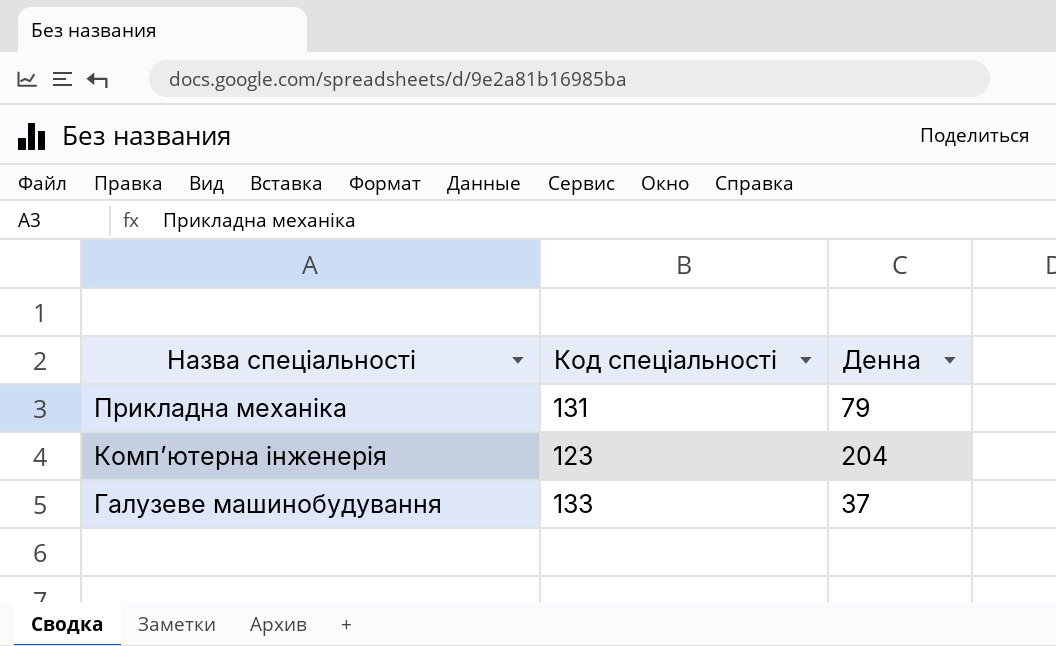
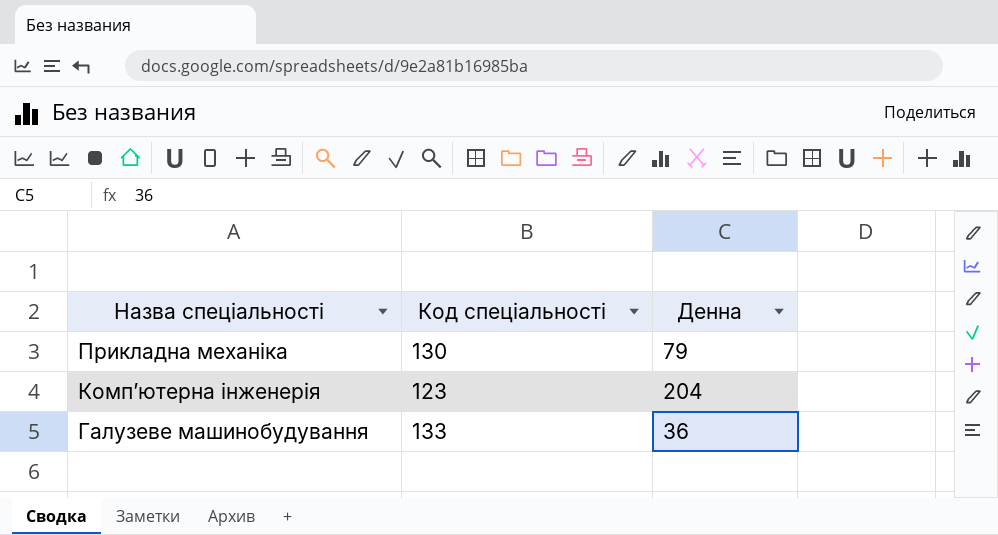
Прикладна механіка | Код спеціальності: 131 -> 130
Галузеве машинобудування | Денна: 37 -> 36

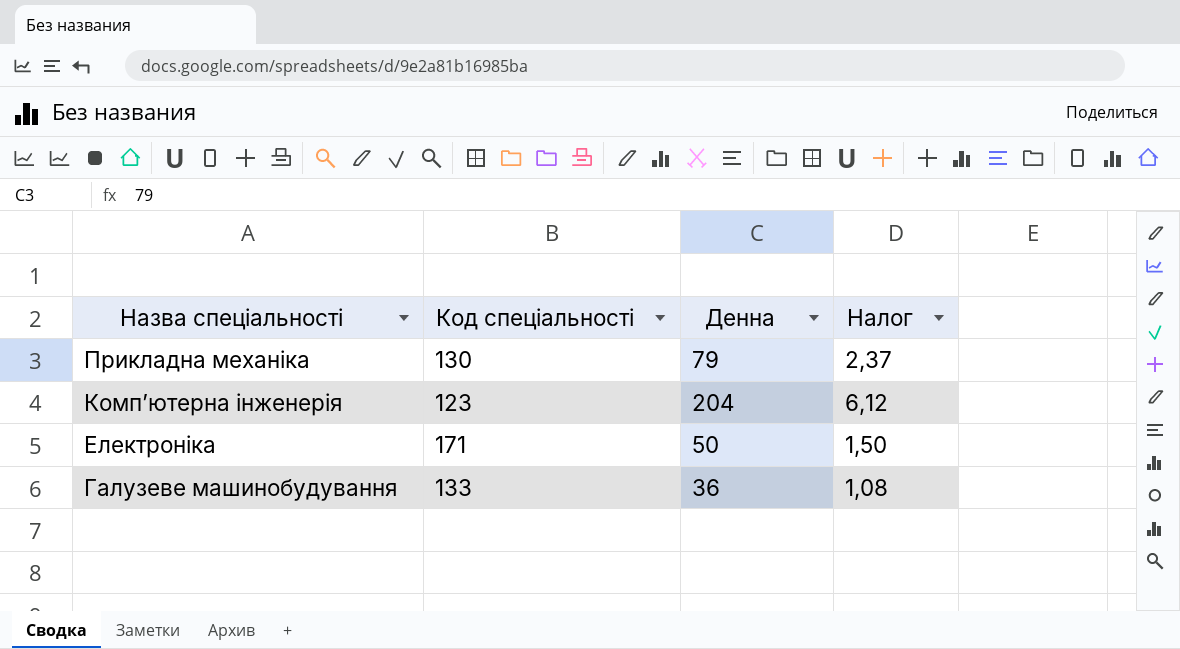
column Налог | formula: none -> [Денна] * 0,03
row Електроніка: none -> 171 | 50 | 1,50

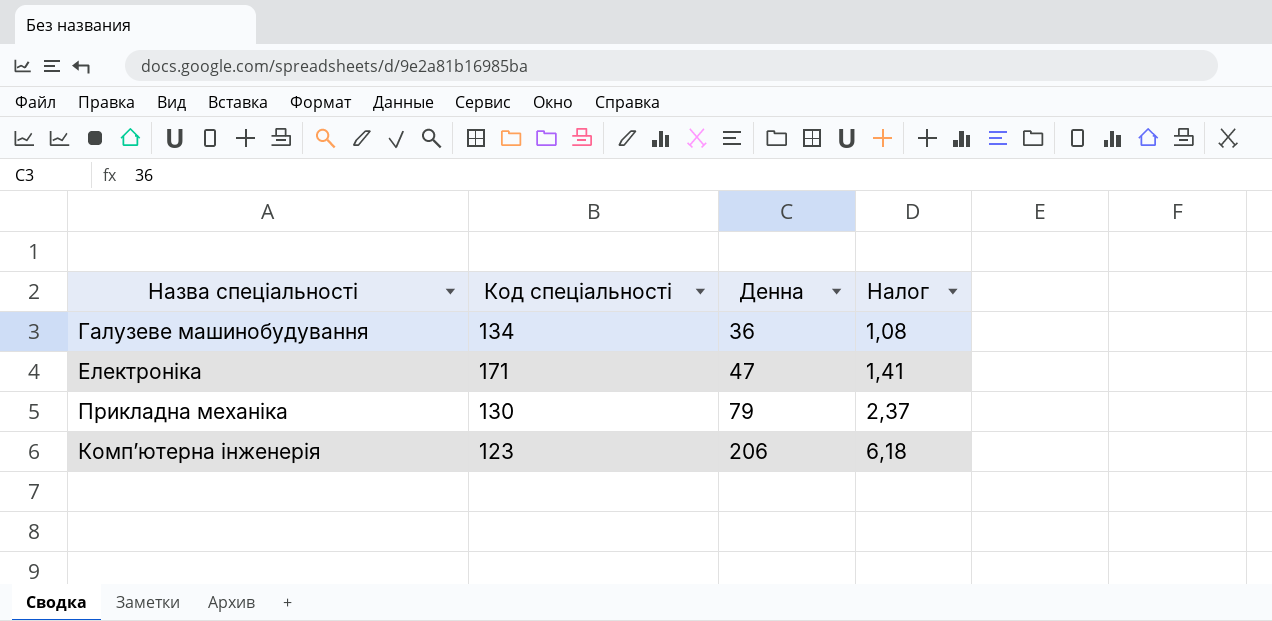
row order: Назва спеціальності descending -> Денна ascending
Галузеве машинобудування | Код спеціальності: 133 -> 134
Електроніка | Денна: 50 -> 47
Електроніка | Налог: 1,50 -> 1,41
Комп’ютерна інженерія | Денна: 204 -> 206
Комп’ютерна інженерія | Налог: 6,12 -> 6,18

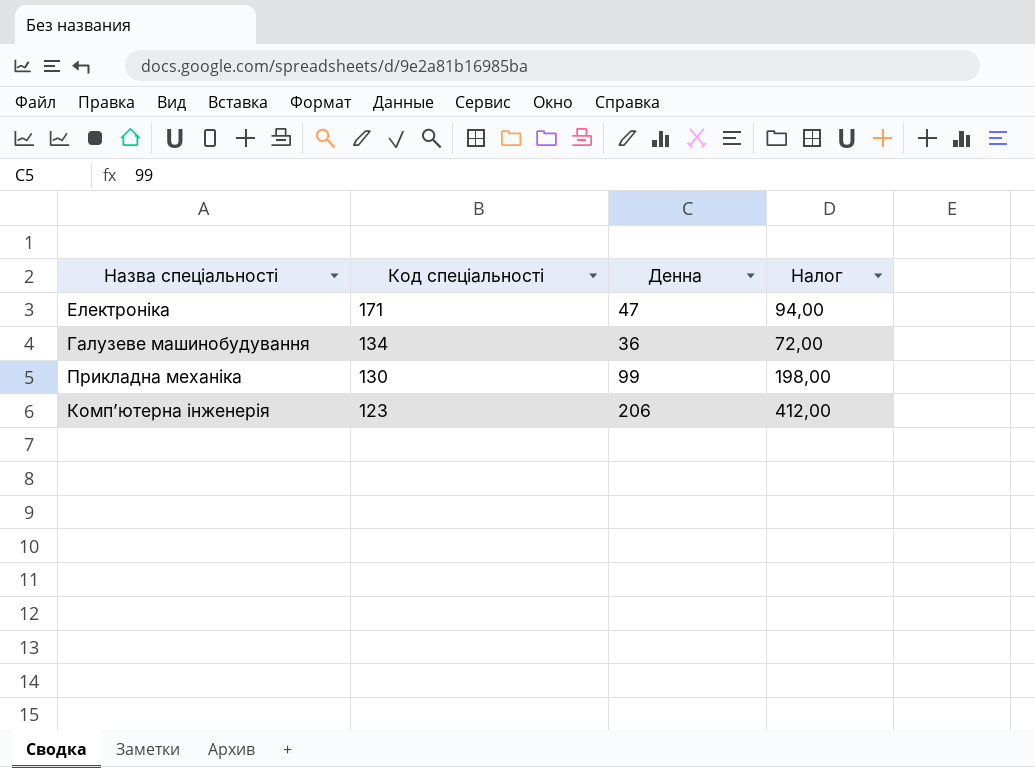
row order: Денна ascending -> Код спеціальності descending
column Налог | formula: [Денна] * 0,03 -> [Денна] * 2
Прикладна механіка | Денна: 79 -> 99

